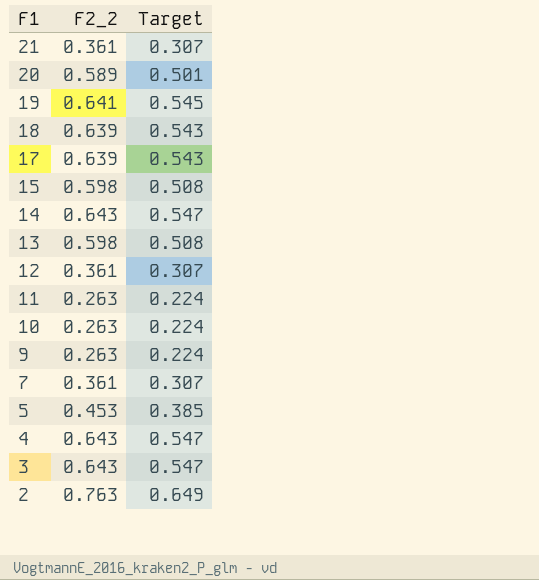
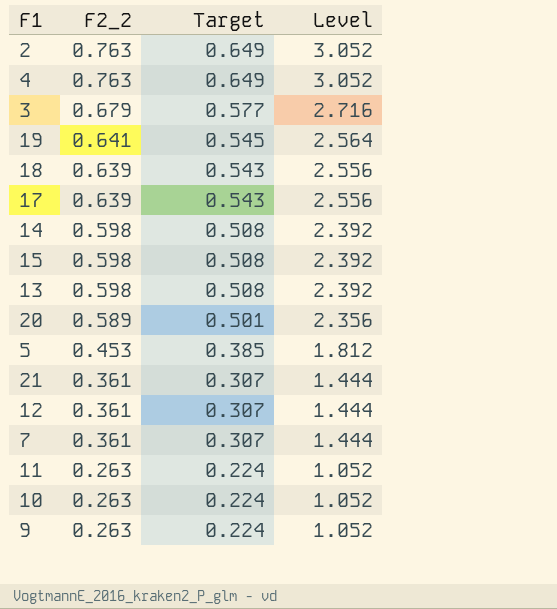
row order: F1 descending -> F2_2 descending
column Level | formula: none -> [F2_2] * 4
4 | F2_2: 0.643 -> 0.763
4 | Target: 0.547 -> 0.649
3 | F2_2: 0.643 -> 0.679
3 | Target: 0.547 -> 0.577
14 | F2_2: 0.643 -> 0.598
14 | Target: 0.547 -> 0.508

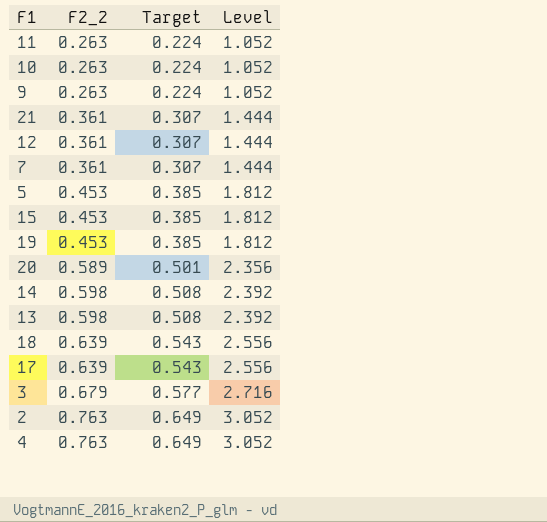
row order: F2_2 descending -> F2_2 ascending
15 | F2_2: 0.598 -> 0.453
15 | Target: 0.508 -> 0.385
15 | Level: 2.392 -> 1.812
19 | F2_2: 0.641 -> 0.453
19 | Target: 0.545 -> 0.385
19 | Level: 2.564 -> 1.812

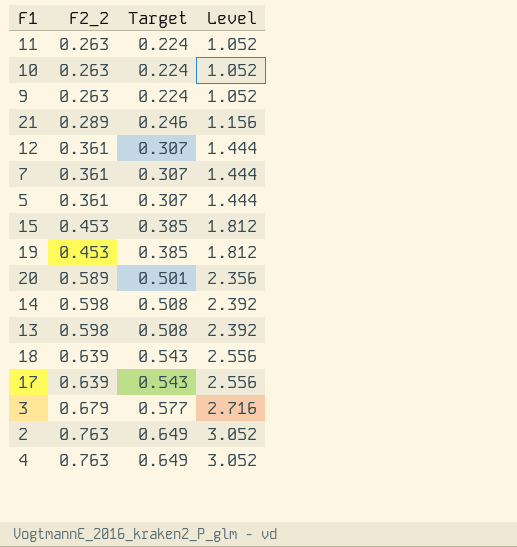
21 | F2_2: 0.361 -> 0.289
21 | Target: 0.307 -> 0.246
21 | Level: 1.444 -> 1.156
5 | F2_2: 0.453 -> 0.361
5 | Target: 0.385 -> 0.307
5 | Level: 1.812 -> 1.444

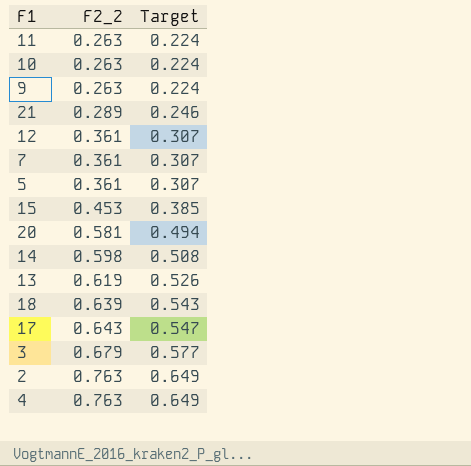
column Level | formula: [F2_2] * 4 -> none
row 19: 0.453 | 0.385 | 1.812 -> none
20 | F2_2: 0.589 -> 0.581
20 | Target: 0.501 -> 0.494
13 | F2_2: 0.598 -> 0.619
13 | Target: 0.508 -> 0.526
17 | F2_2: 0.639 -> 0.643
17 | Target: 0.543 -> 0.547

